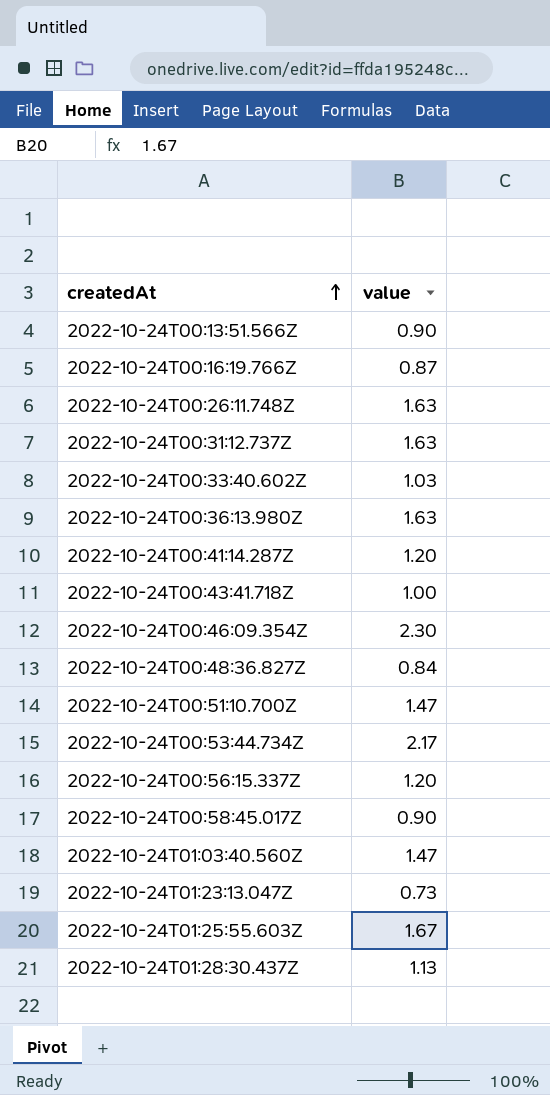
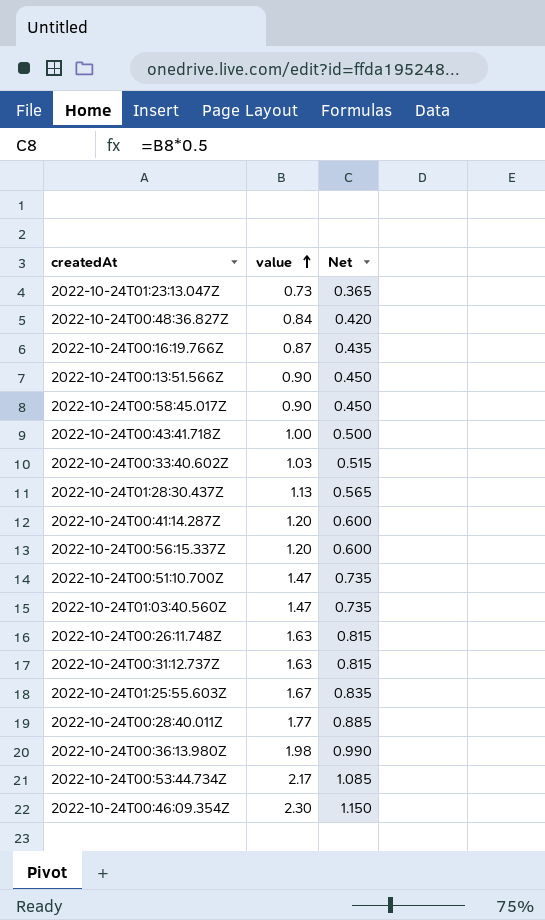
row order: createdAt ascending -> value ascending
column Net | formula: none -> [value] * 0.5
row 2022-10-24T00:28:40.011Z: none -> 1.77 | 0.885
2022-10-24T00:36:13.980Z | value: 1.63 -> 1.98

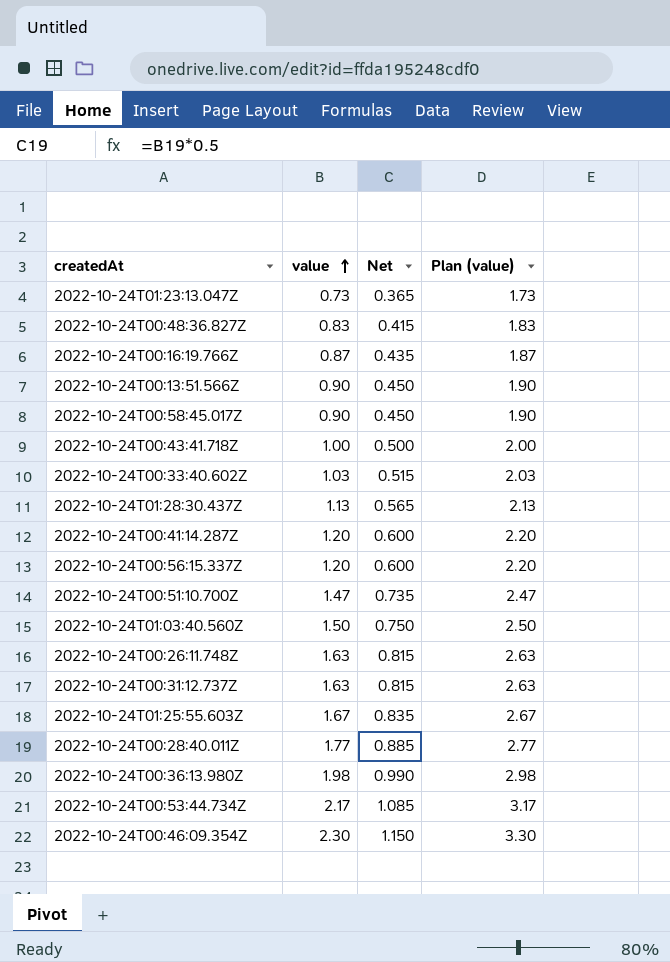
column Plan (value) | formula: none -> [value] + 1
2022-10-24T00:48:36.827Z | value: 0.84 -> 0.83
2022-10-24T00:48:36.827Z | Net: 0.420 -> 0.415
2022-10-24T01:03:40.560Z | value: 1.47 -> 1.50
2022-10-24T01:03:40.560Z | Net: 0.735 -> 0.750

